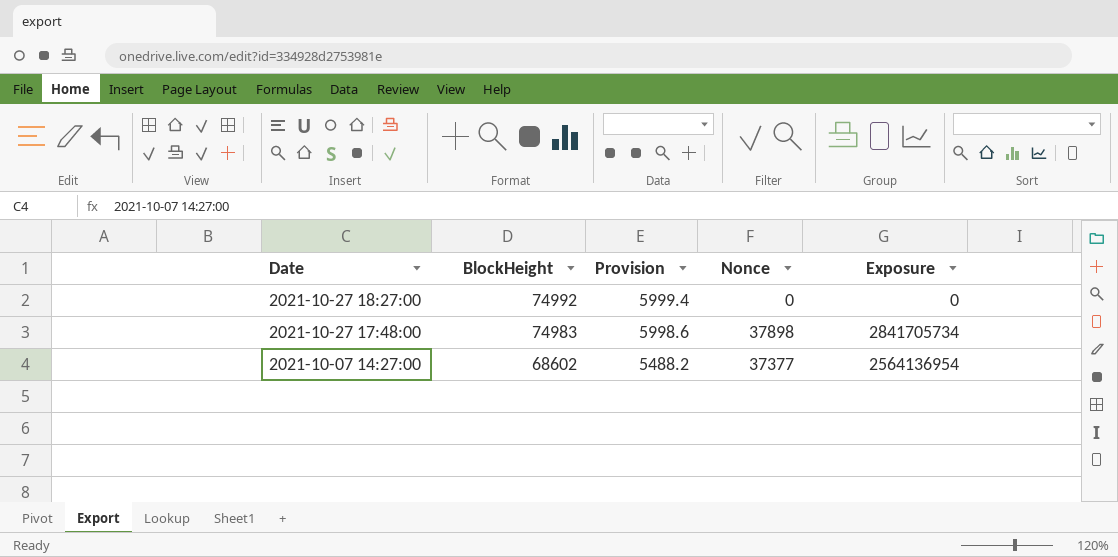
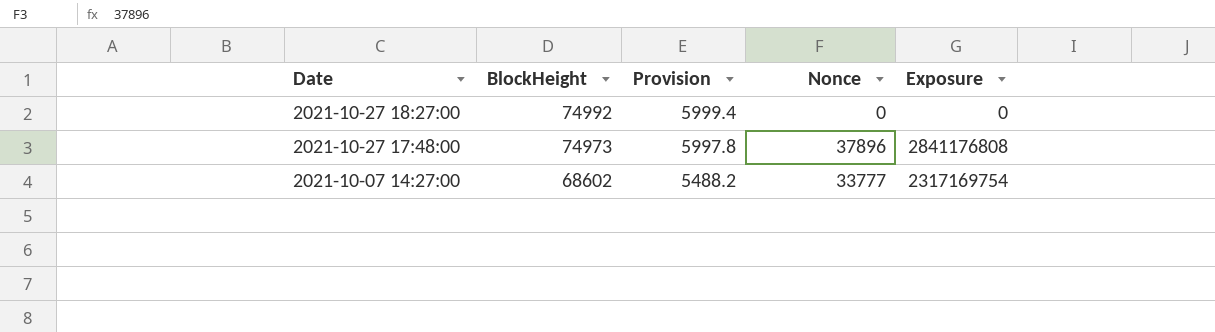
2021-10-27 17:48:00 | BlockHeight: 74983 -> 74973
2021-10-27 17:48:00 | Provision: 5998.6 -> 5997.8
2021-10-27 17:48:00 | Nonce: 37898 -> 37896
2021-10-27 17:48:00 | Exposure: 2841705734 -> 2841176808
2021-10-07 14:27:00 | Nonce: 37377 -> 33777
2021-10-07 14:27:00 | Exposure: 2564136954 -> 2317169754

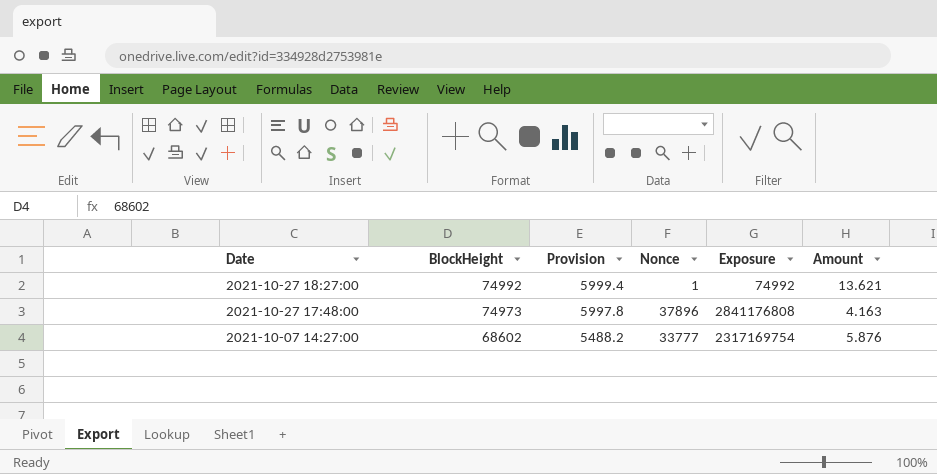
column Amount | position: none -> 6
2021-10-27 18:27:00 | Nonce: 0 -> 1
2021-10-27 18:27:00 | Exposure: 0 -> 74992

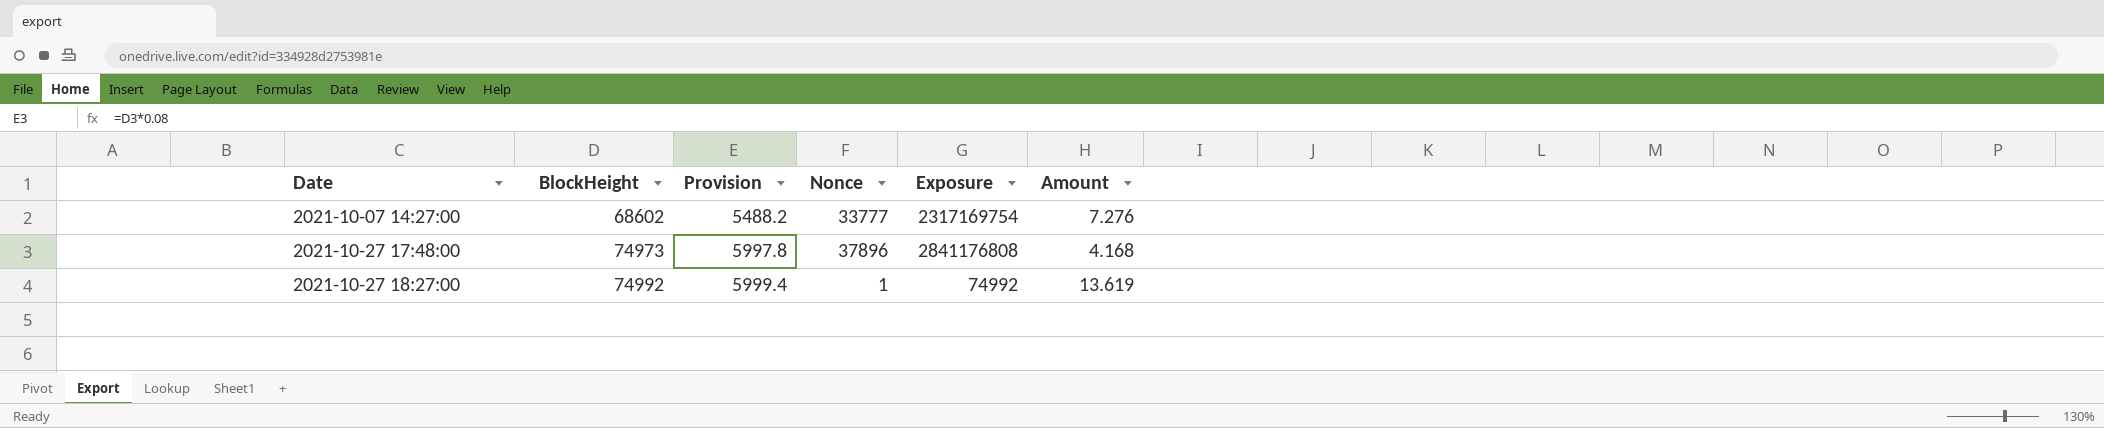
row order: Date descending -> Date ascending
2021-10-07 14:27:00 | Amount: 5.876 -> 7.276
2021-10-27 17:48:00 | Amount: 4.163 -> 4.168
2021-10-27 18:27:00 | Amount: 13.621 -> 13.619

